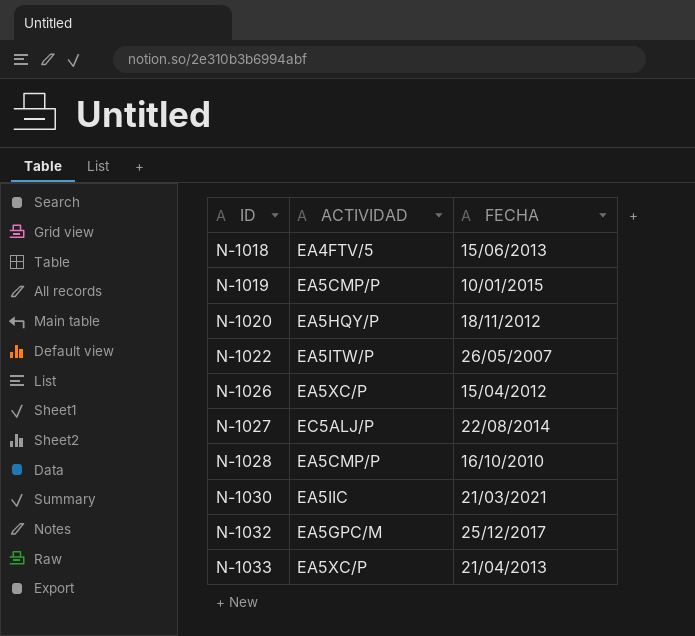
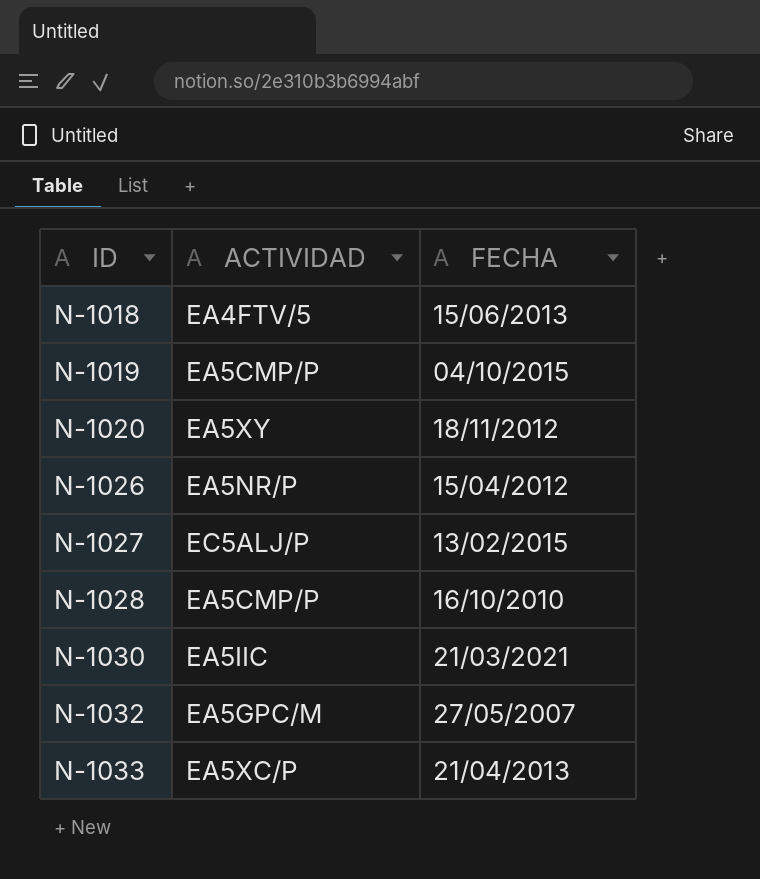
row N-1022: EA5ITW/P | 26/05/2007 -> none
N-1019 | FECHA: 10/01/2015 -> 04/10/2015
N-1020 | ACTIVIDAD: EA5HQY/P -> EA5XY
N-1026 | ACTIVIDAD: EA5XC/P -> EA5NR/P
N-1027 | FECHA: 22/08/2014 -> 13/02/2015
N-1032 | FECHA: 25/12/2017 -> 27/05/2007

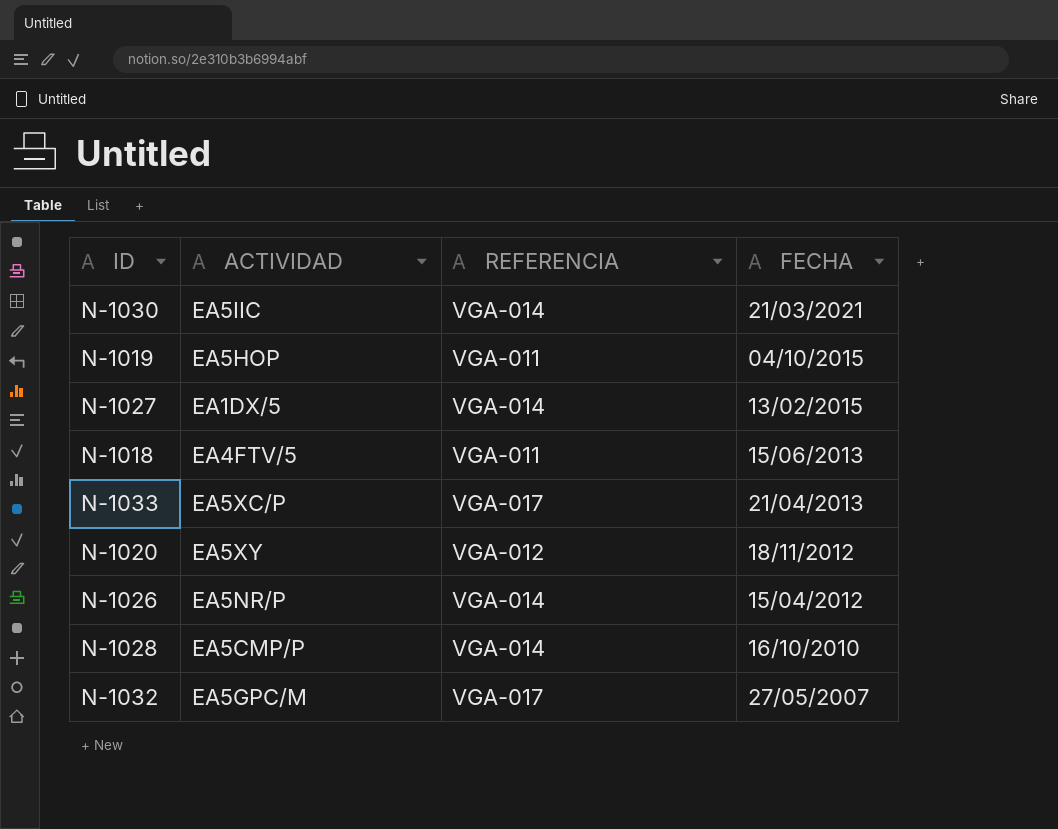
row order: ID ascending -> FECHA descending
column REFERENCIA | position: none -> 3
N-1019 | ACTIVIDAD: EA5CMP/P -> EA5HOP
N-1027 | ACTIVIDAD: EC5ALJ/P -> EA1DX/5

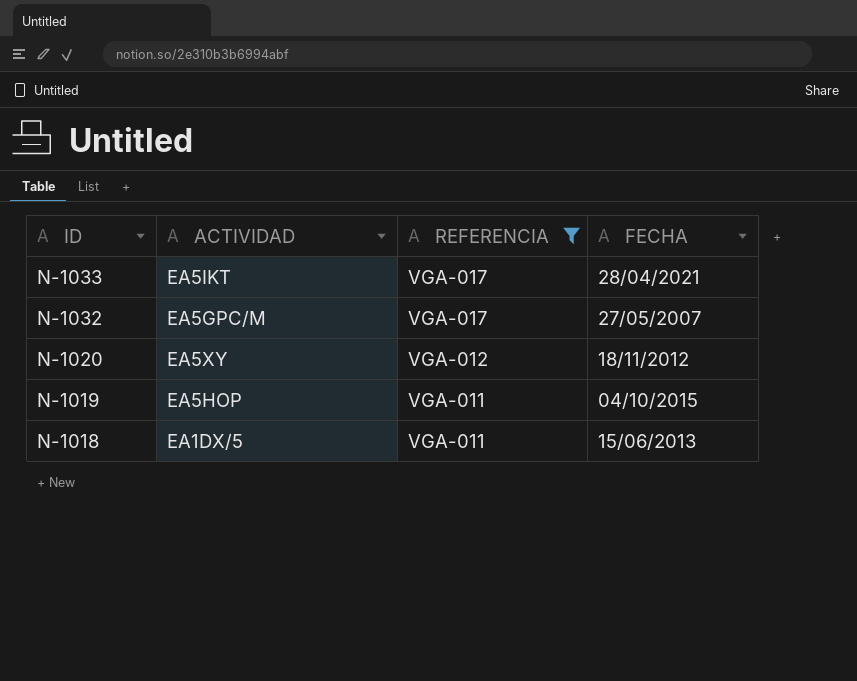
filter: none -> REFERENCIA != VGA-014
row order: FECHA descending -> ID descending
N-1033 | ACTIVIDAD: EA5XC/P -> EA5IKT
N-1033 | FECHA: 21/04/2013 -> 28/04/2021
N-1018 | ACTIVIDAD: EA4FTV/5 -> EA1DX/5

